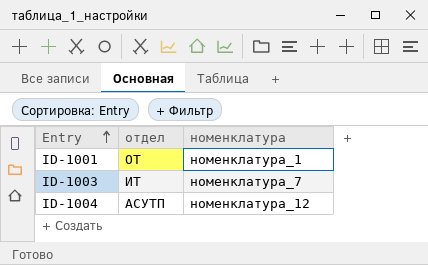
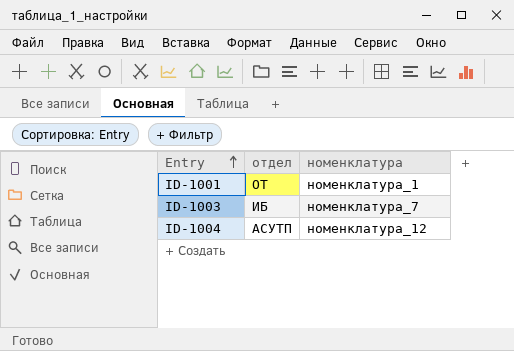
ID-1003 | отдел: ИТ -> ИБ

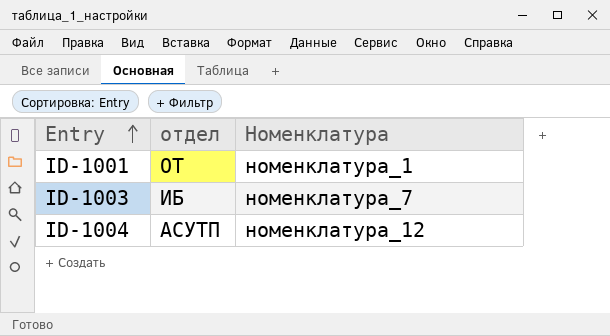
column name: номенклатура -> Номенклатура

